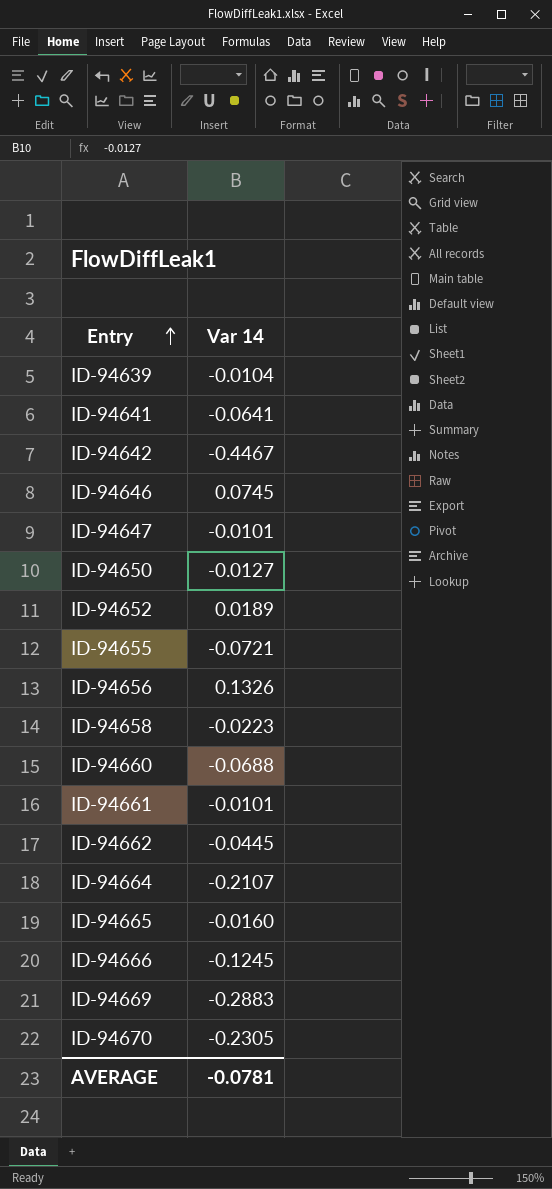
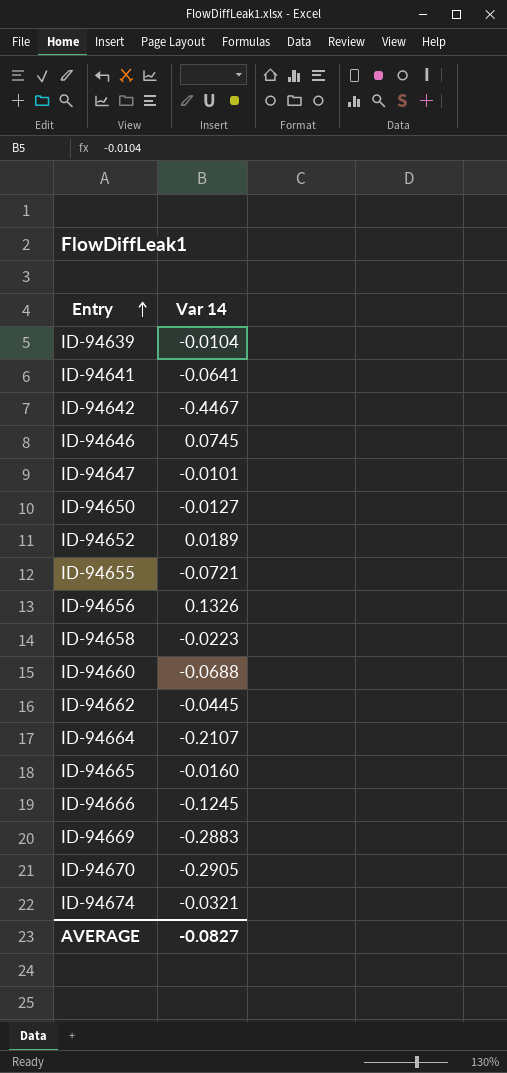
row ID-94661: -0.0101 -> none
ID-94670 | Var 14: -0.2305 -> -0.2905
row ID-94674: none -> -0.0321
AVERAGE | Var 14: -0.0781 -> -0.0827

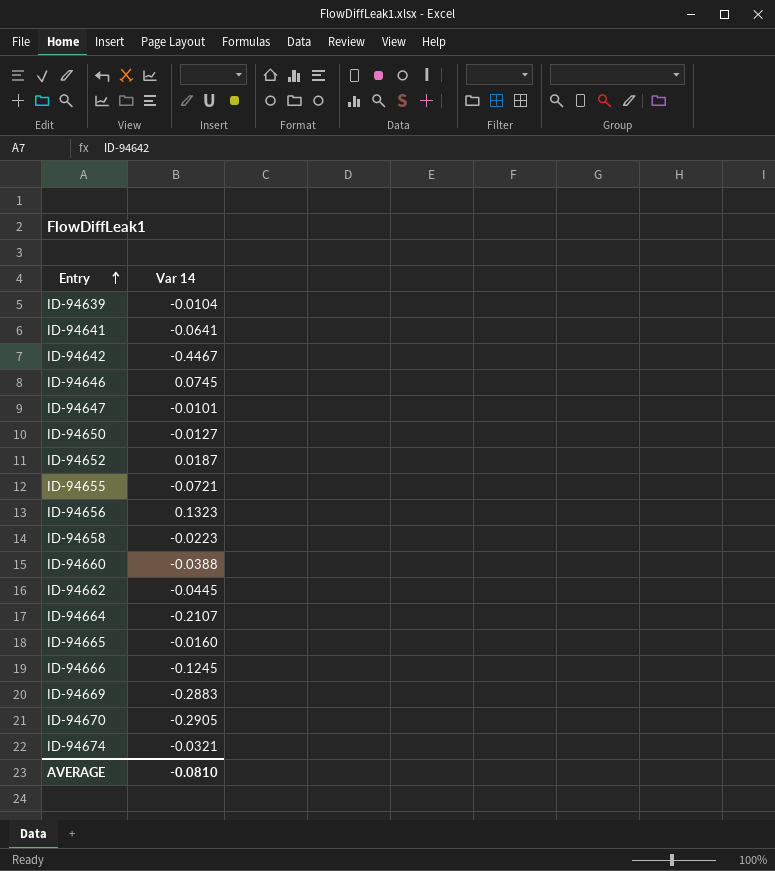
ID-94652 | Var 14: 0.0189 -> 0.0187
ID-94656 | Var 14: 0.1326 -> 0.1323
ID-94660 | Var 14: -0.0688 -> -0.0388
AVERAGE | Var 14: -0.0827 -> -0.0810

